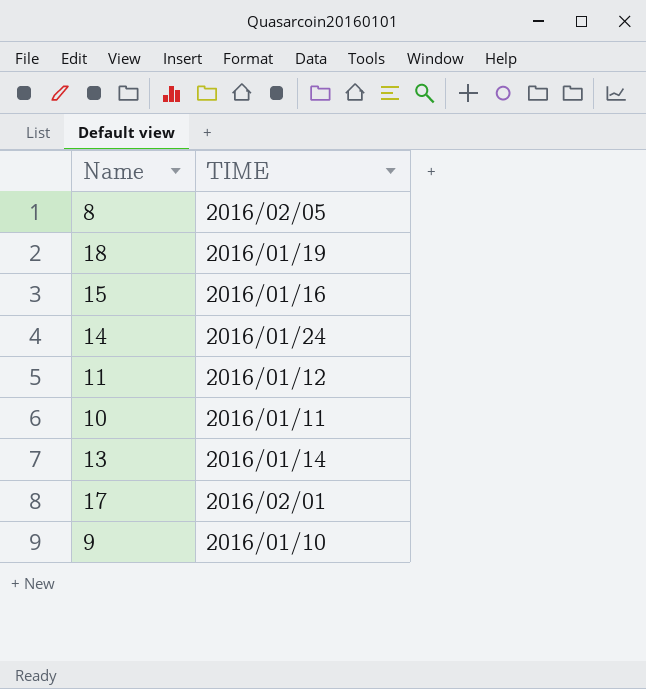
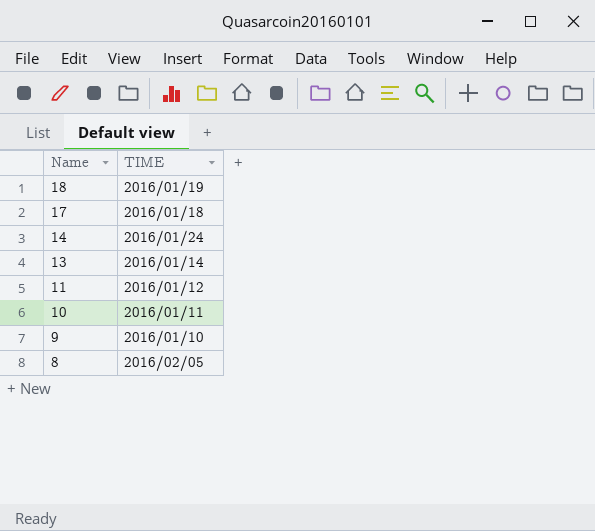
row order: none -> Name descending
row 15: 2016/01/16 -> none
17 | TIME: 2016/02/01 -> 2016/01/18

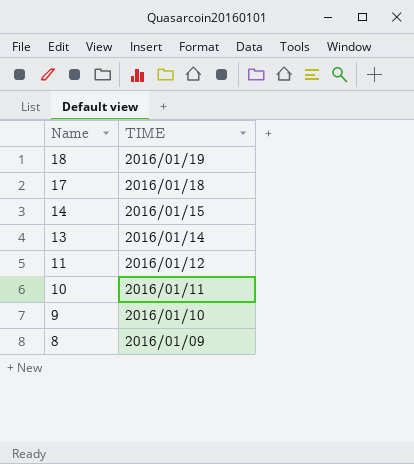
14 | TIME: 2016/01/24 -> 2016/01/15
8 | TIME: 2016/02/05 -> 2016/01/09

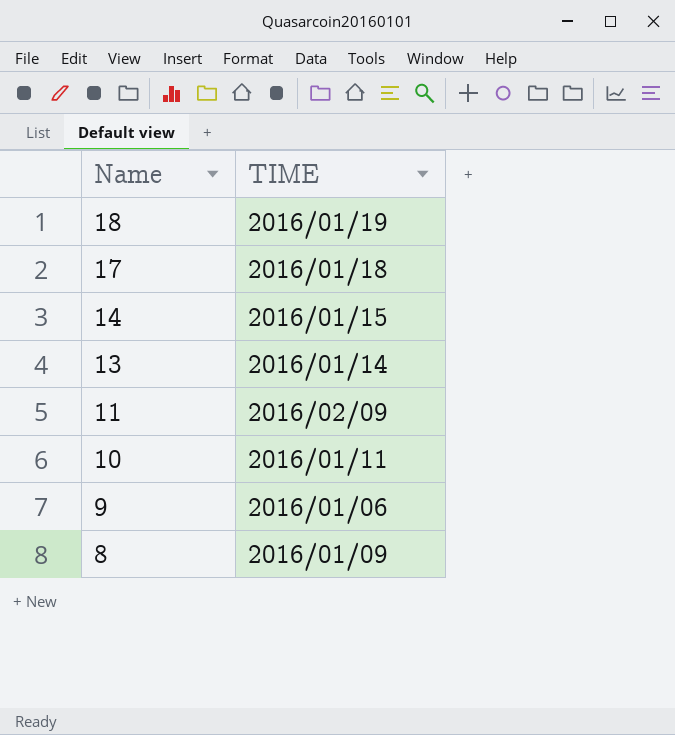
11 | TIME: 2016/01/12 -> 2016/02/09
9 | TIME: 2016/01/10 -> 2016/01/06

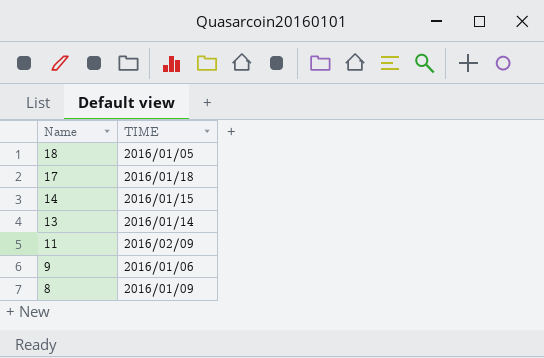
row 10: 2016/01/11 -> none
18 | TIME: 2016/01/19 -> 2016/01/05

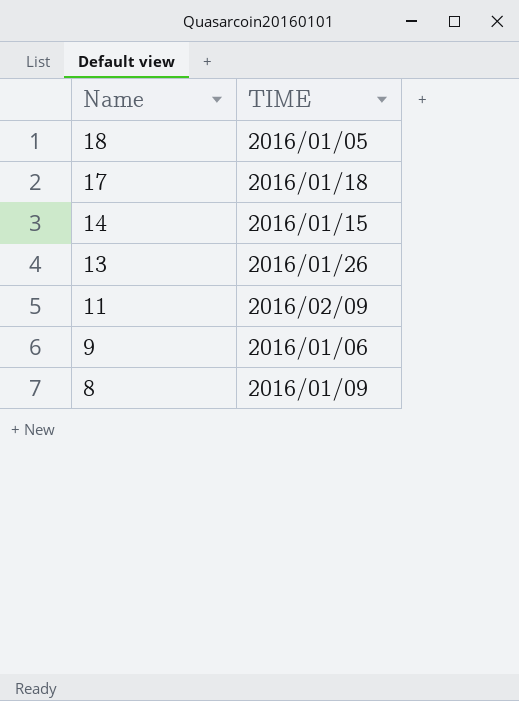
13 | TIME: 2016/01/14 -> 2016/01/26

